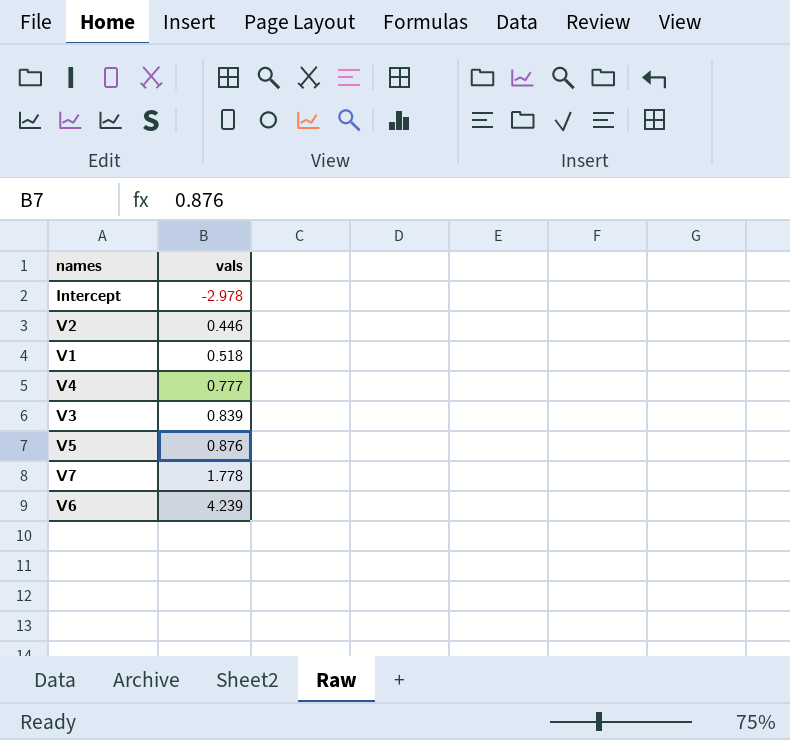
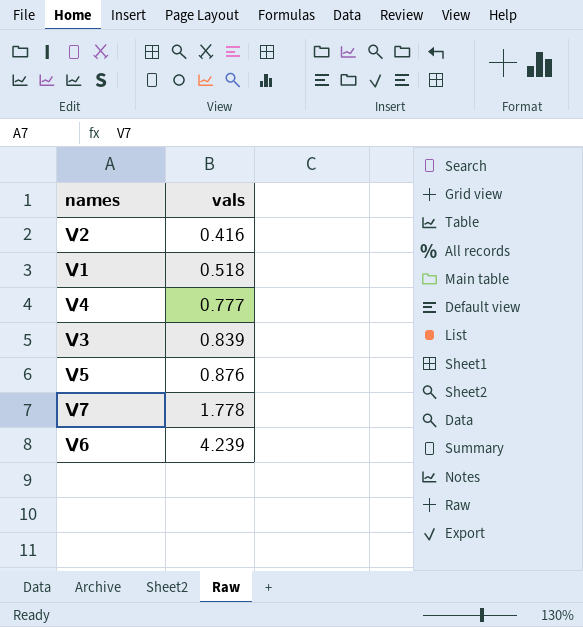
row Intercept: -2.978 -> none
V2 | vals: 0.446 -> 0.416

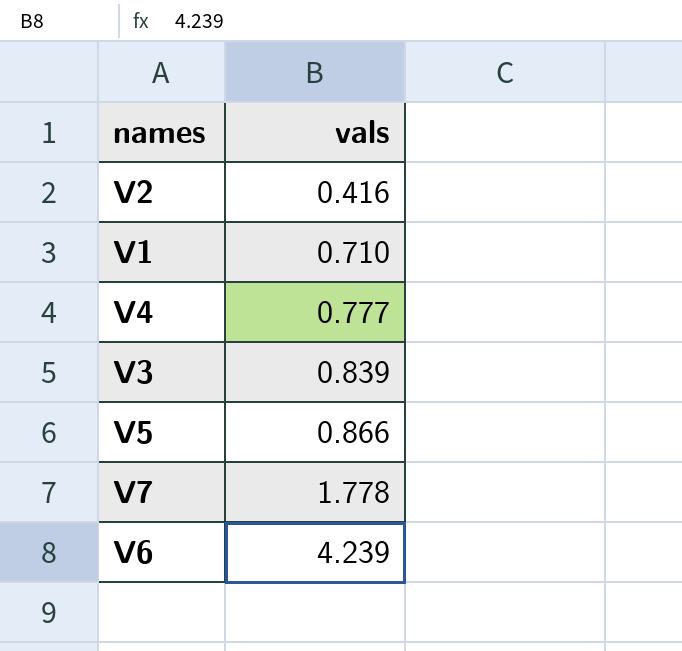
V1 | vals: 0.518 -> 0.710
V5 | vals: 0.876 -> 0.866

